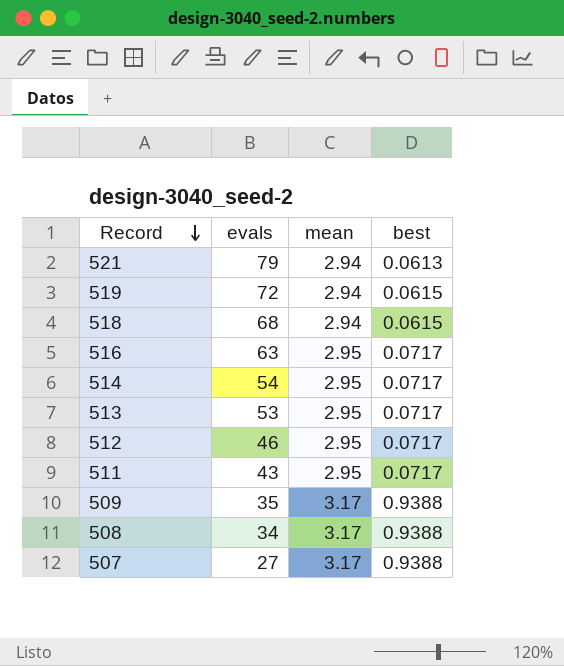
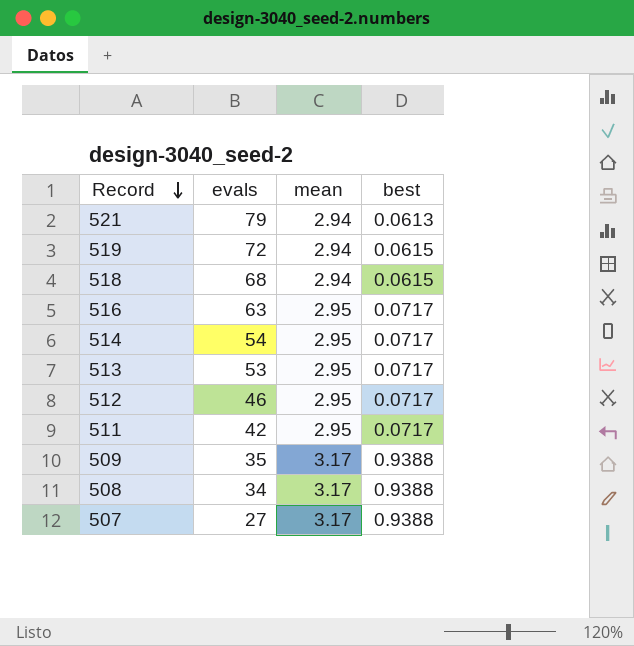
511 | evals: 43 -> 42

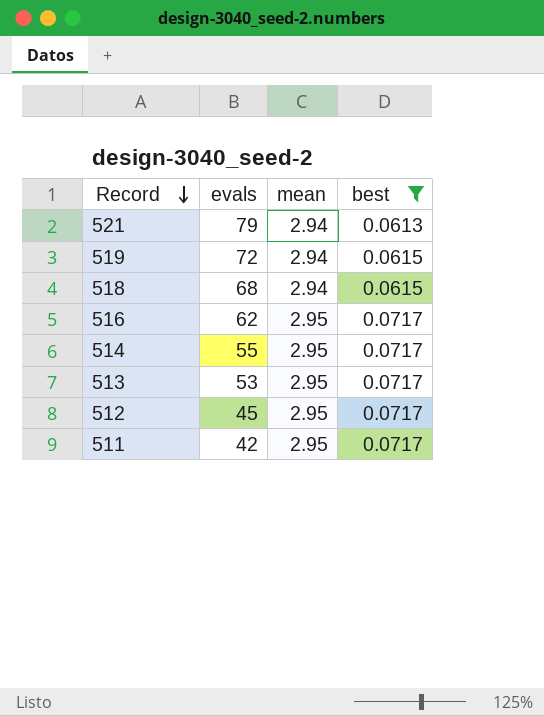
filter: none -> best != 0.9388
516 | evals: 63 -> 62
514 | evals: 54 -> 55
512 | evals: 46 -> 45

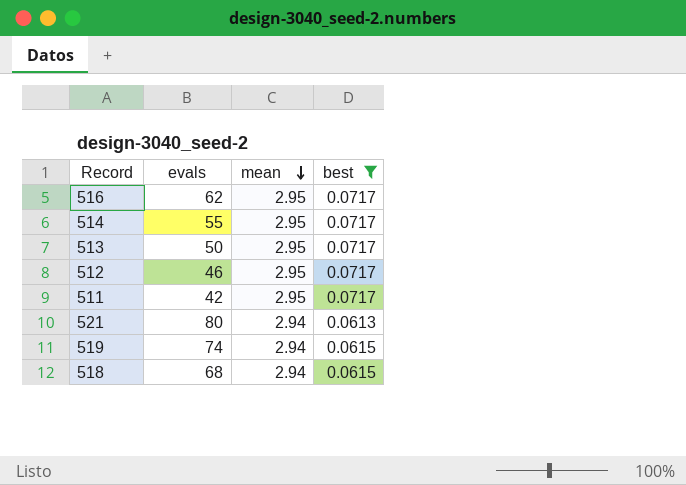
row order: Record descending -> mean descending
513 | evals: 53 -> 50
512 | evals: 45 -> 46
521 | evals: 79 -> 80
519 | evals: 72 -> 74

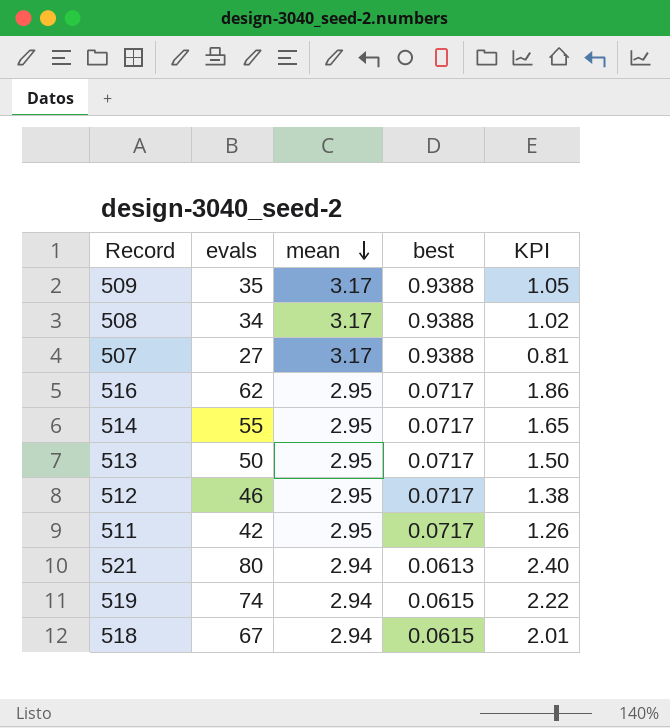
filter: best != 0.9388 -> none
column KPI | formula: none -> [evals] * 0.03
518 | evals: 68 -> 67

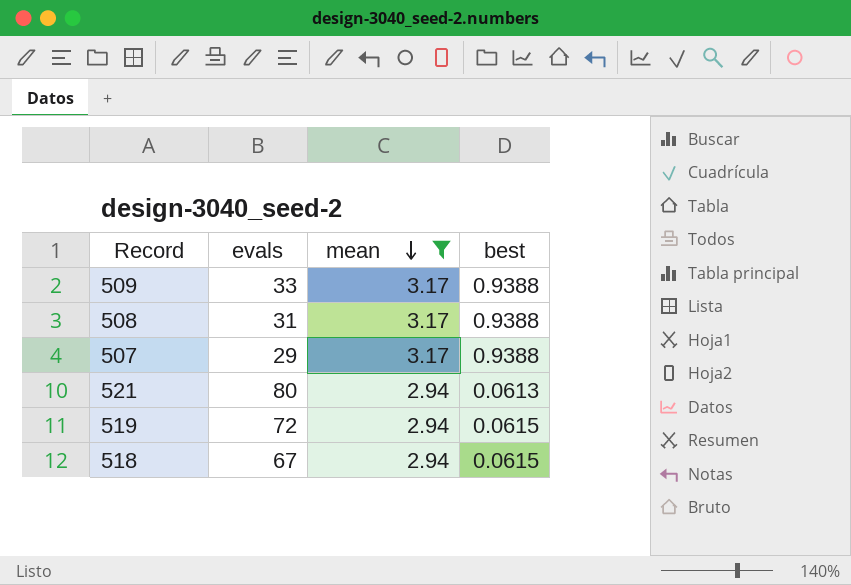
filter: none -> mean != 2.95
column KPI | formula: [evals] * 0.03 -> none
509 | evals: 35 -> 33
508 | evals: 34 -> 31
507 | evals: 27 -> 29
519 | evals: 74 -> 72

